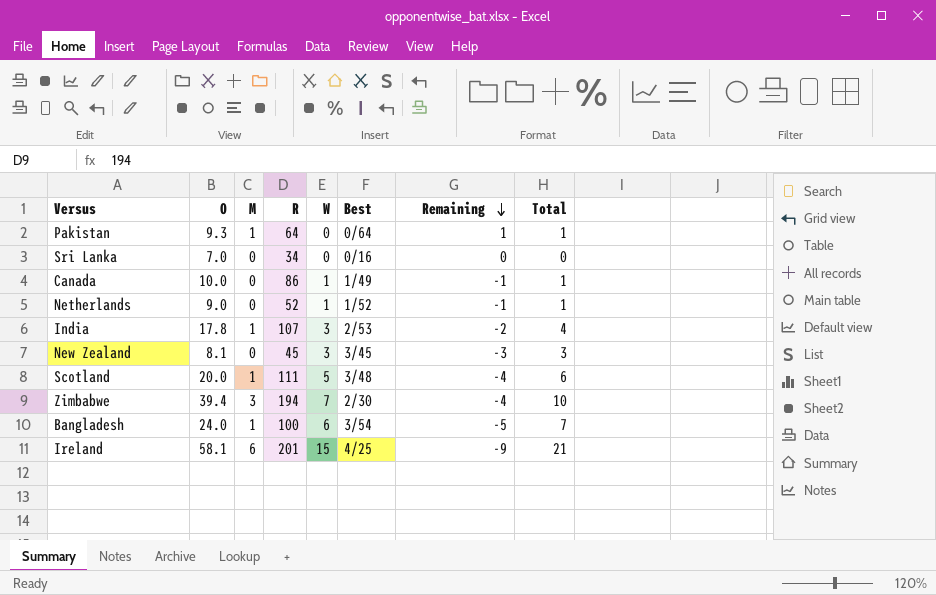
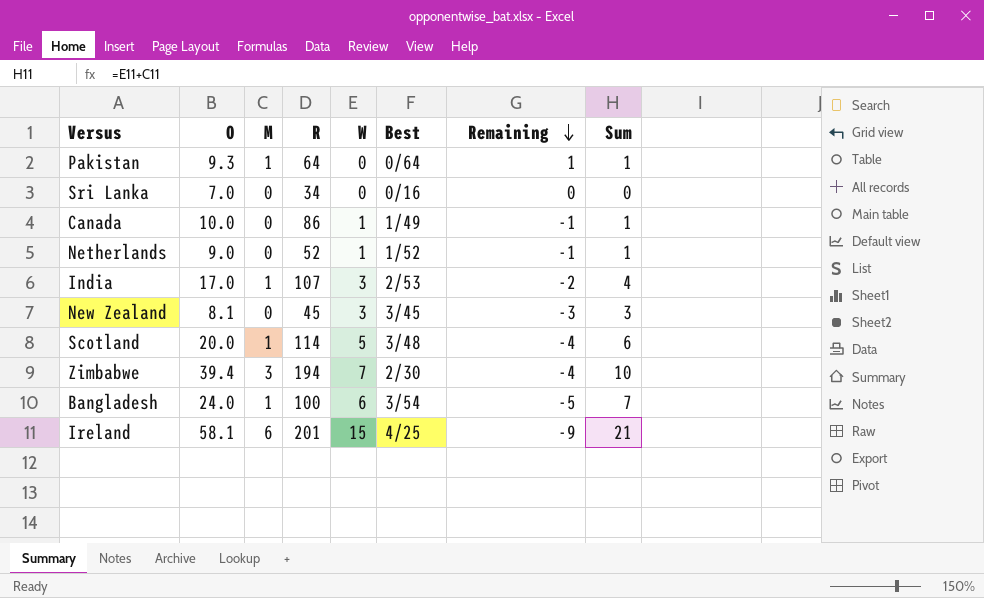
column name: Total -> Sum
India | O: 17.8 -> 17.0
Scotland | R: 111 -> 114

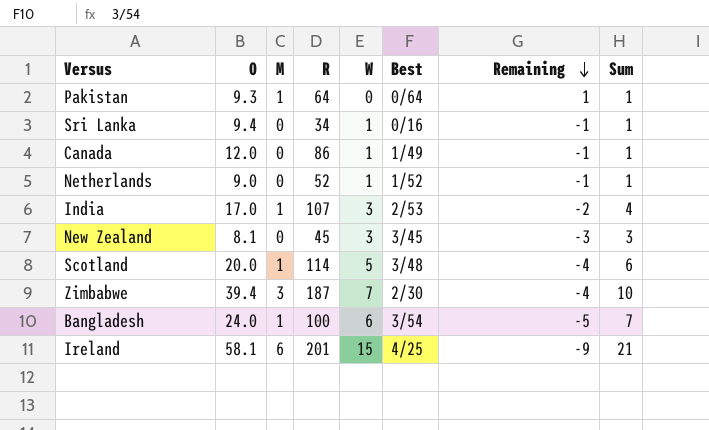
Sri Lanka | O: 7.0 -> 9.4
Sri Lanka | W: 0 -> 1
Sri Lanka | Remaining: 0 -> -1
Sri Lanka | Sum: 0 -> 1
Canada | O: 10.0 -> 12.0
Zimbabwe | R: 194 -> 187

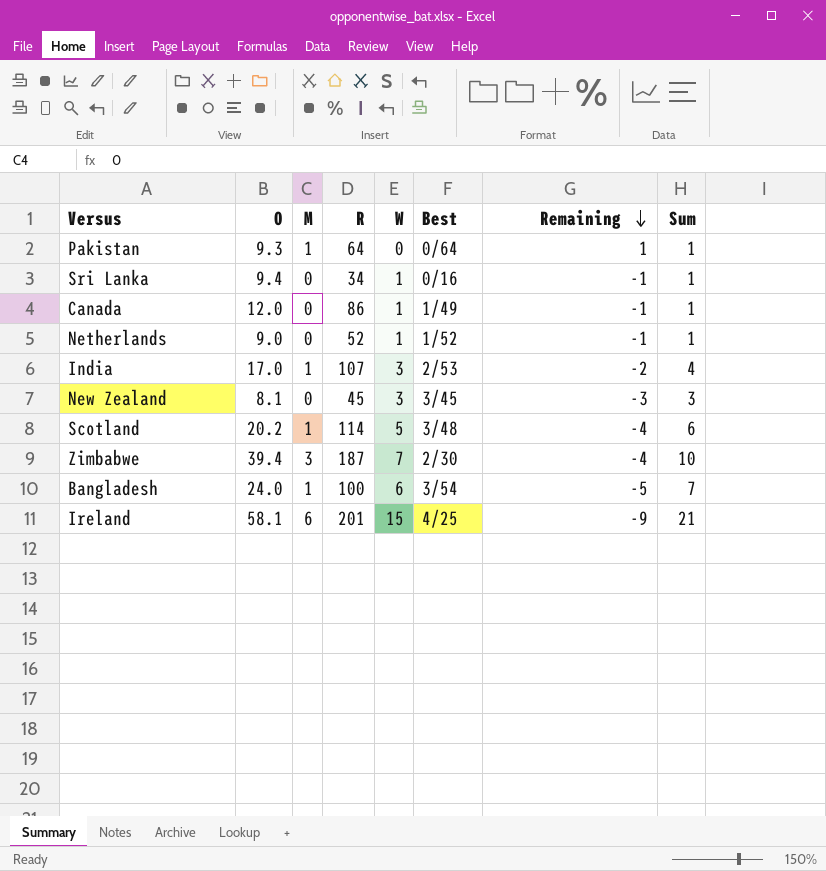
Scotland | O: 20.0 -> 20.2

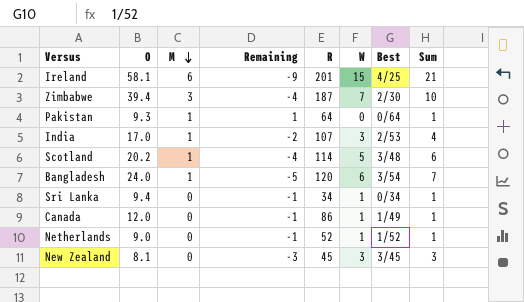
row order: Remaining descending -> M descending
column Remaining | position: 7 -> 4
Bangladesh | R: 100 -> 120
Sri Lanka | Best: 0/16 -> 0/34

